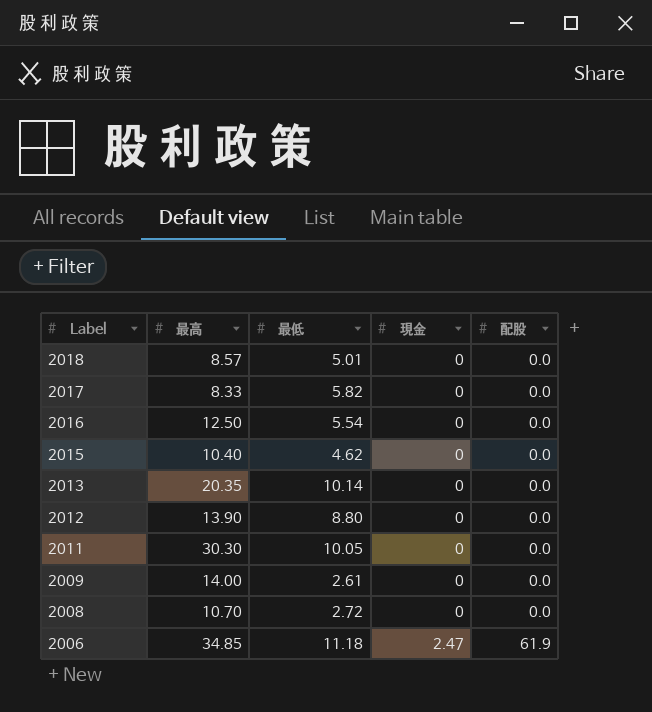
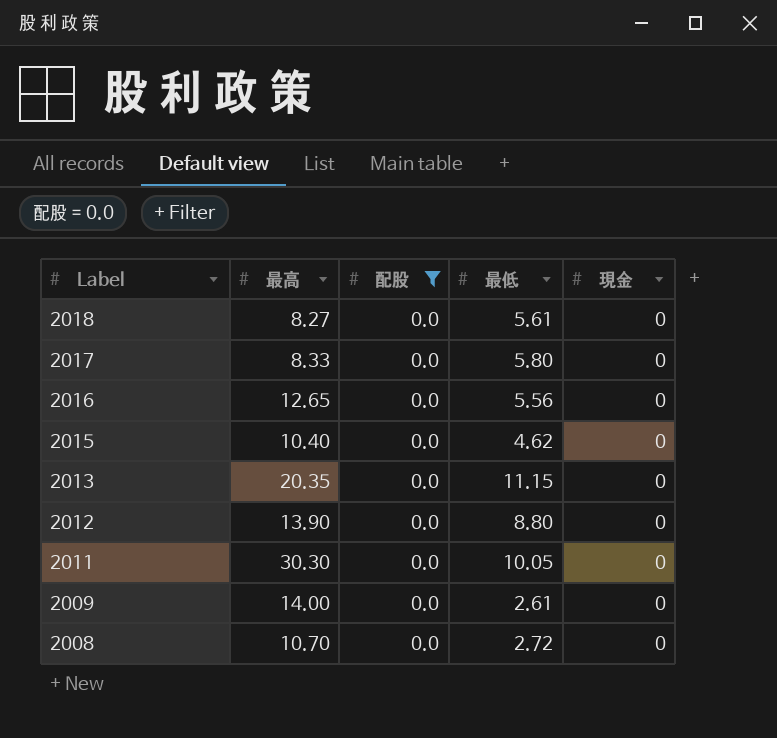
filter: none -> 配股 = 0.0
column 配股 | position: 5 -> 3
2018 | 最高: 8.57 -> 8.27
2018 | 最低: 5.01 -> 5.61
2017 | 最低: 5.82 -> 5.80
2016 | 最高: 12.50 -> 12.65
2016 | 最低: 5.54 -> 5.56
2013 | 最低: 10.14 -> 11.15

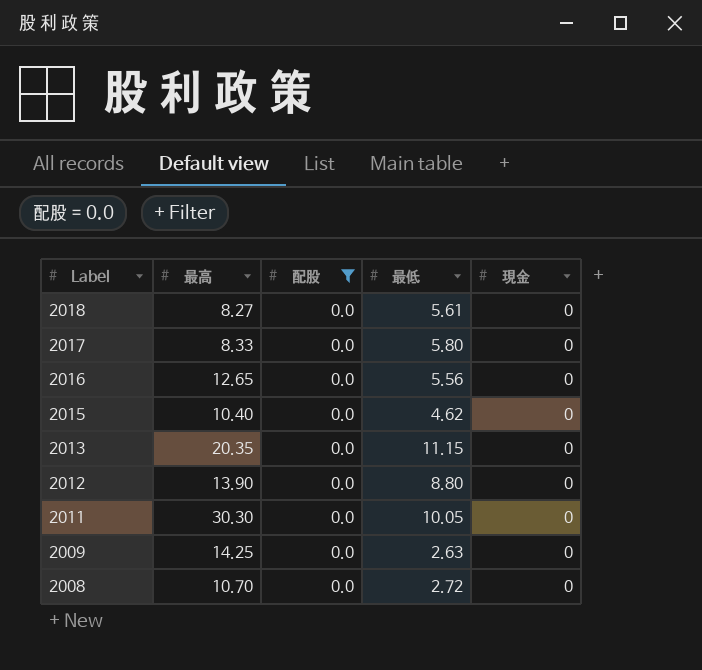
2009 | 最高: 14.00 -> 14.25
2009 | 最低: 2.61 -> 2.63

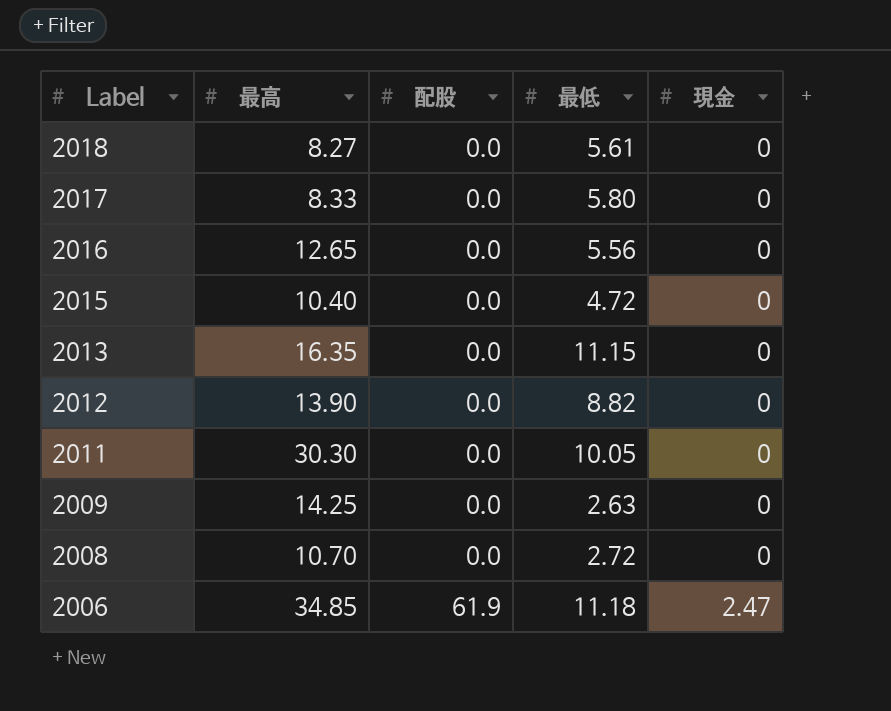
filter: 配股 = 0.0 -> none
2015 | 最低: 4.62 -> 4.72
2013 | 最高: 20.35 -> 16.35
2012 | 最低: 8.80 -> 8.82

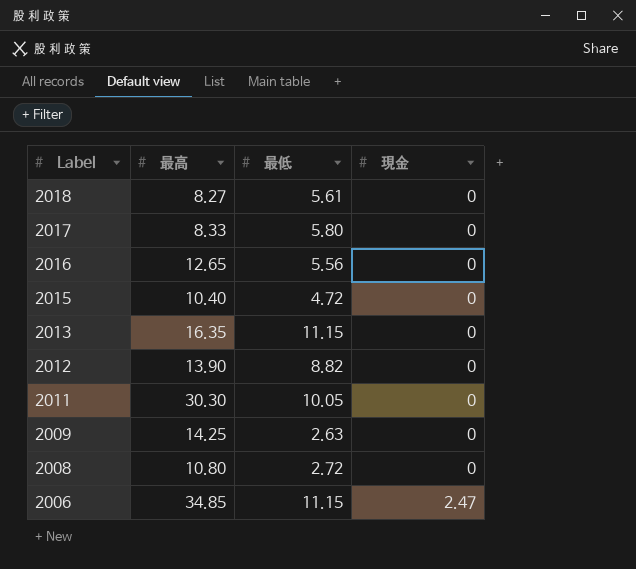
column 配股 | position: 3 -> none
2008 | 最高: 10.70 -> 10.80
2006 | 最低: 11.18 -> 11.15

